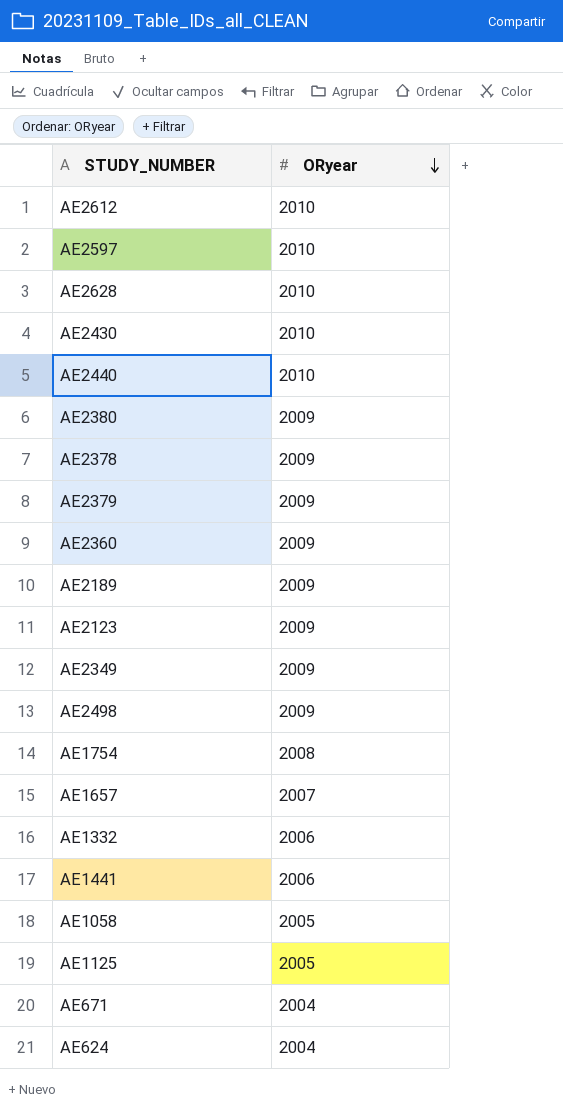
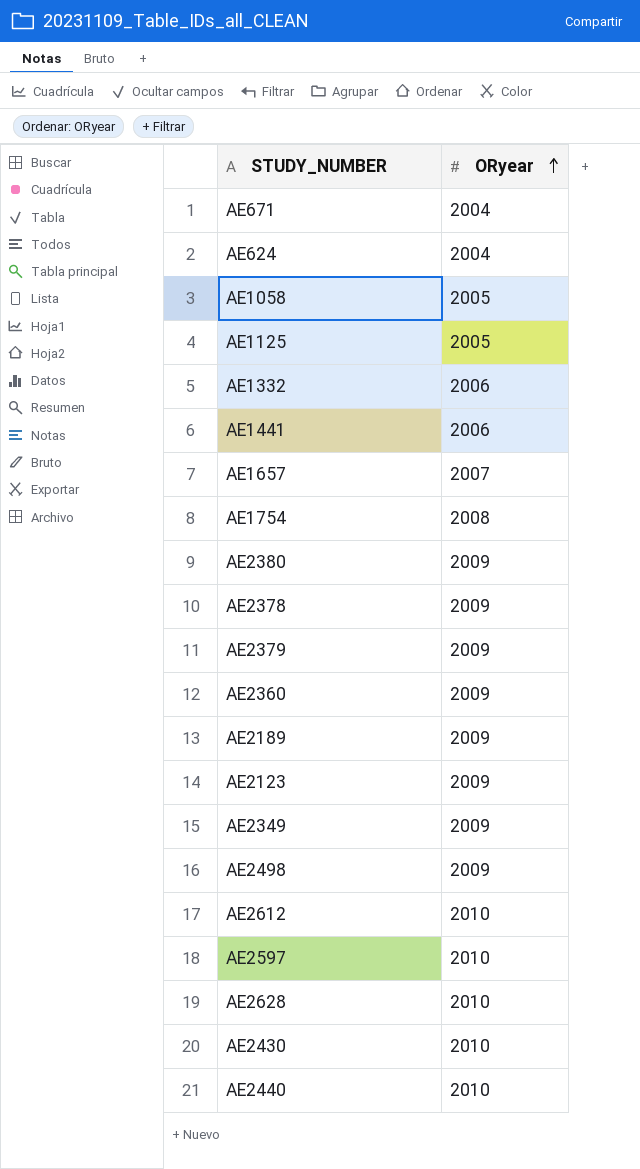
row order: ORyear descending -> ORyear ascending

